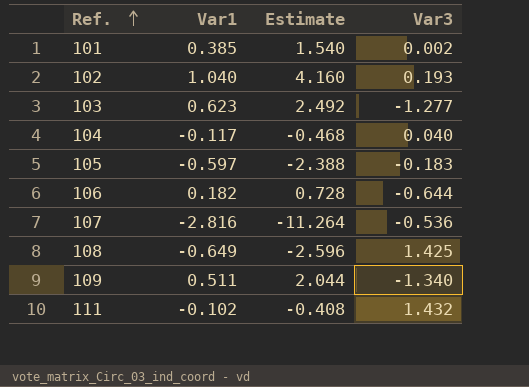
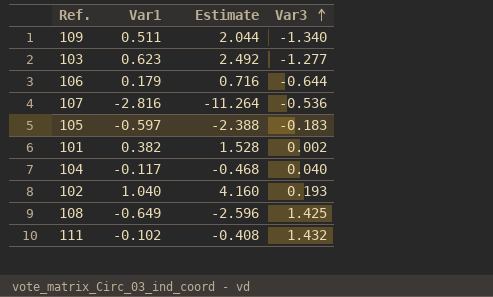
row order: Ref. ascending -> Var3 ascending
106 | Var1: 0.182 -> 0.179
106 | Estimate: 0.728 -> 0.716
101 | Var1: 0.385 -> 0.382
101 | Estimate: 1.540 -> 1.528

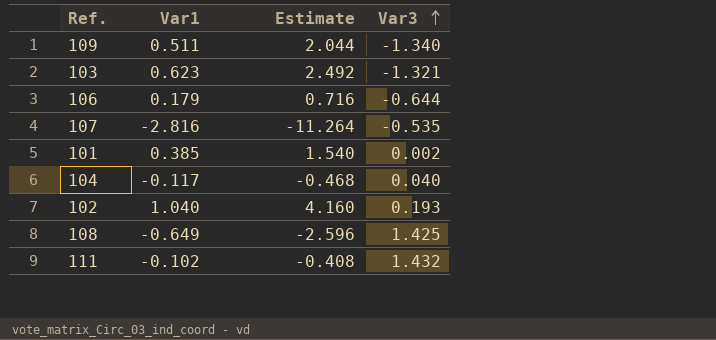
row 105: -0.597 | -2.388 | -0.183 -> none
103 | Var3: -1.277 -> -1.321
107 | Var3: -0.536 -> -0.535
101 | Var1: 0.382 -> 0.385
101 | Estimate: 1.528 -> 1.540

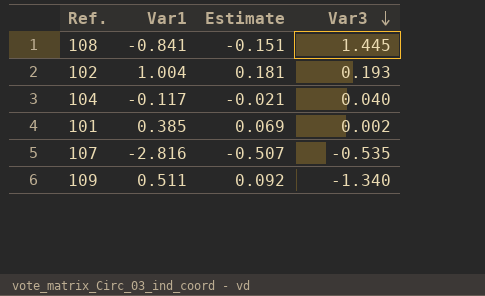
row order: Var3 ascending -> Var3 descending
column Estimate | formula: [Var1] * 4 -> [Var1] * 0.18
row 103: 0.623 | 2.492 | -1.321 -> none
row 106: 0.179 | 0.716 | -0.644 -> none
row 111: -0.102 | -0.408 | 1.432 -> none
108 | Var1: -0.649 -> -0.841
108 | Var3: 1.425 -> 1.445
102 | Var1: 1.040 -> 1.004

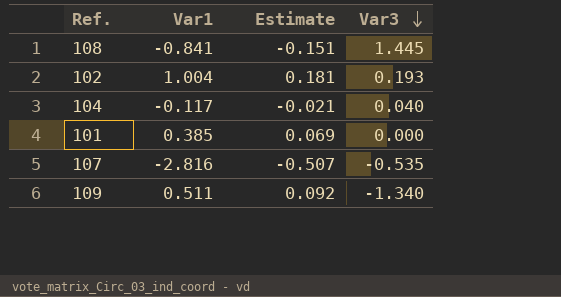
101 | Var3: 0.002 -> 0.000

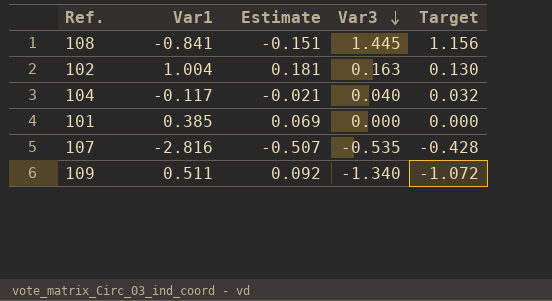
column Target | formula: none -> [Var3] * 0.8
102 | Var3: 0.193 -> 0.163

